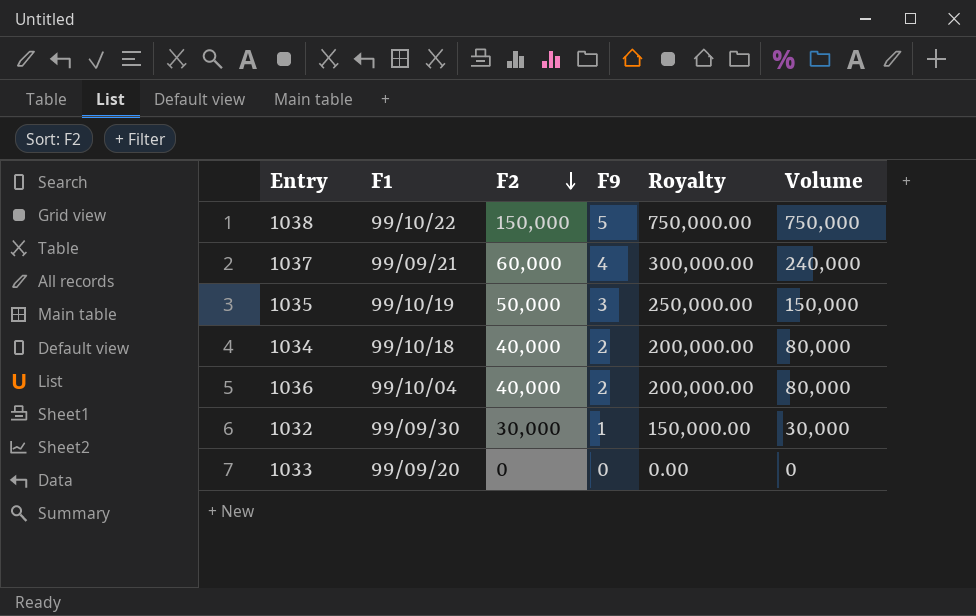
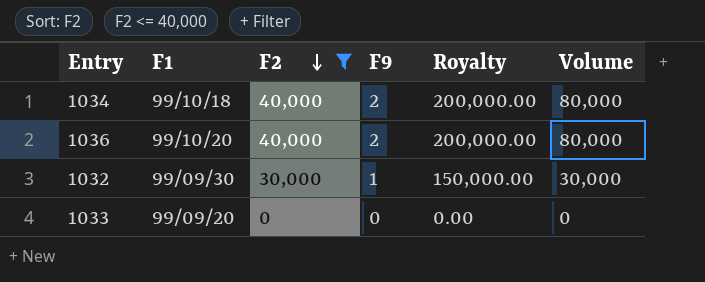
filter: none -> F2 <= 40,000
1036 | F1: 99/10/04 -> 99/10/20

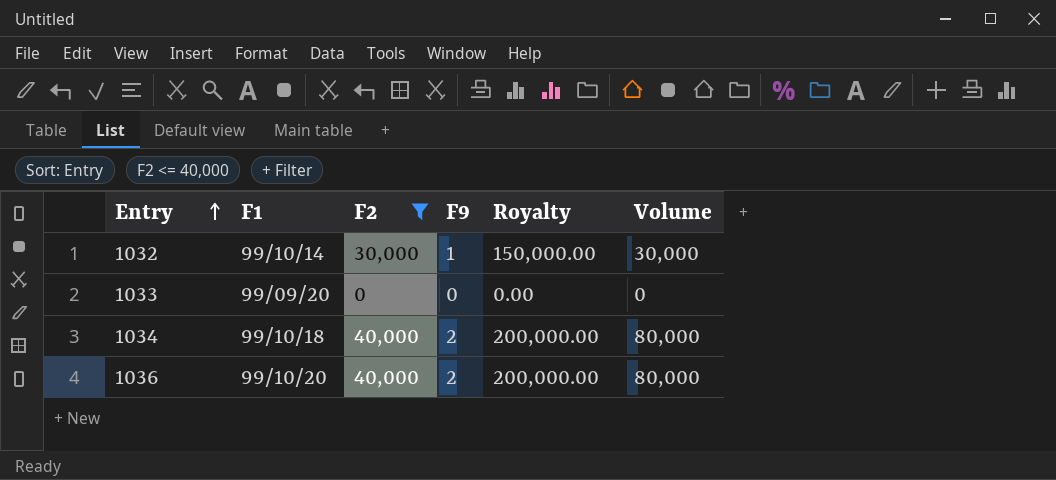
row order: F2 descending -> Entry ascending
1032 | F1: 99/09/30 -> 99/10/14

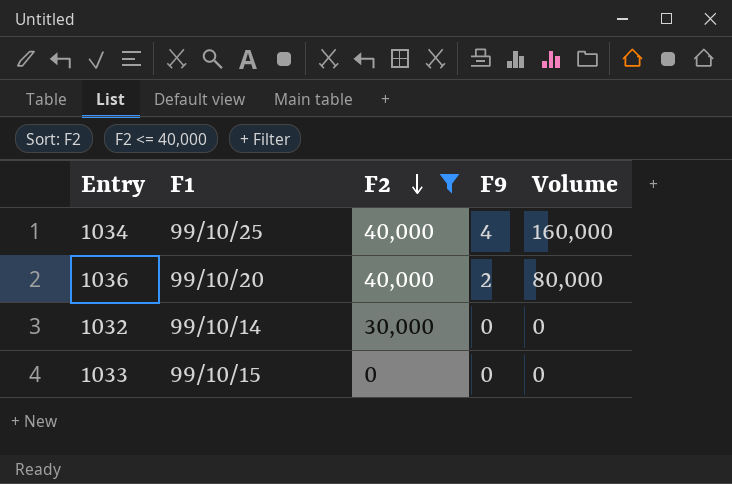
row order: Entry ascending -> F2 descending
column Royalty | formula: [F2] * 5 -> none
1034 | F1: 99/10/18 -> 99/10/25
1034 | F9: 2 -> 4
1034 | Volume: 80,000 -> 160,000
1032 | F9: 1 -> 0
1032 | Volume: 30,000 -> 0
1033 | F1: 99/09/20 -> 99/10/15

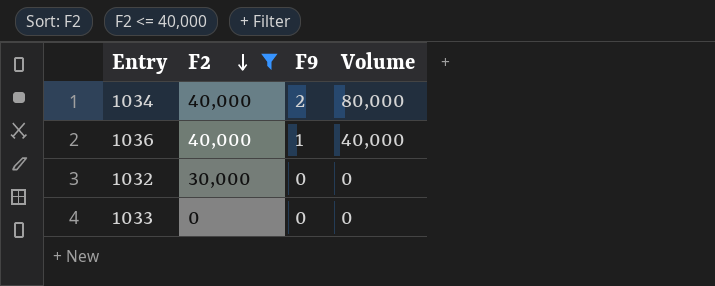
column F1 | position: 2 -> none
1034 | F9: 4 -> 2
1034 | Volume: 160,000 -> 80,000
1036 | F9: 2 -> 1
1036 | Volume: 80,000 -> 40,000

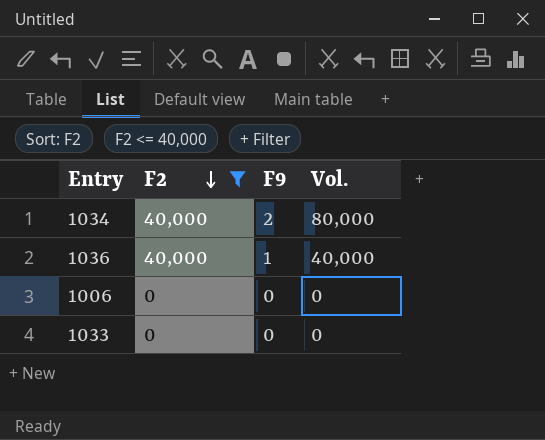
column name: Volume -> Vol.
row 1032: 30,000 | 0 | 0 -> none
row 1006: none -> 0 | 0 | 0

